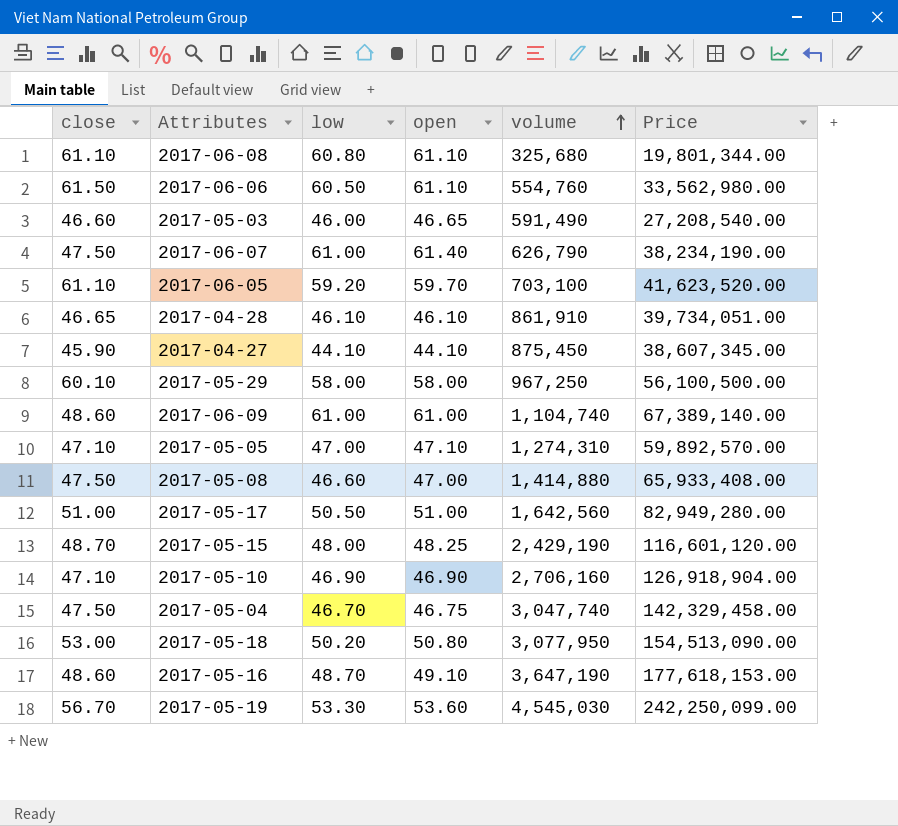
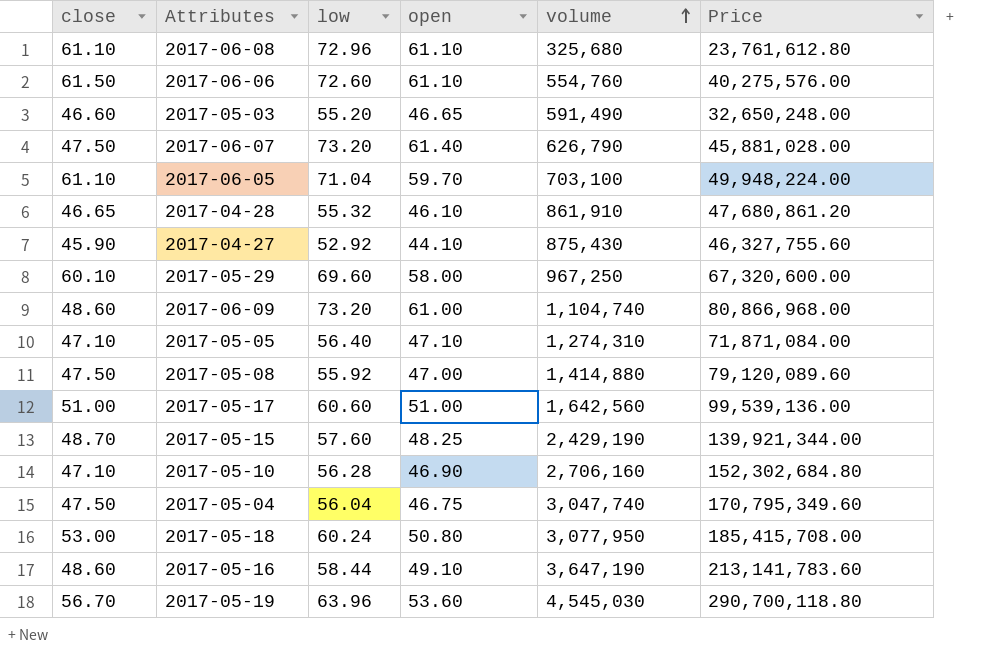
2017-06-08 | low: 60.80 -> 72.96
2017-06-08 | Price: 19,801,344.00 -> 23,761,612.80
2017-06-06 | low: 60.50 -> 72.60
2017-06-06 | Price: 33,562,980.00 -> 40,275,576.00
2017-05-03 | low: 46.00 -> 55.20
2017-05-03 | Price: 27,208,540.00 -> 32,650,248.00
2017-06-07 | low: 61.00 -> 73.20
2017-06-07 | Price: 38,234,190.00 -> 45,881,028.00
2017-06-05 | low: 59.20 -> 71.04
2017-06-05 | Price: 41,623,520.00 -> 49,948,224.00
2017-04-28 | low: 46.10 -> 55.32
2017-04-28 | Price: 39,734,051.00 -> 47,680,861.20
2017-04-27 | low: 44.10 -> 52.92
2017-04-27 | volume: 875,450 -> 875,430
2017-04-27 | Price: 38,607,345.00 -> 46,327,755.60
2017-05-29 | low: 58.00 -> 69.60
2017-05-29 | Price: 56,100,500.00 -> 67,320,600.00
2017-06-09 | low: 61.00 -> 73.20
2017-06-09 | Price: 67,389,140.00 -> 80,866,968.00
2017-05-05 | low: 47.00 -> 56.40
2017-05-05 | Price: 59,892,570.00 -> 71,871,084.00
2017-05-08 | low: 46.60 -> 55.92
2017-05-08 | Price: 65,933,408.00 -> 79,120,089.60
2017-05-17 | low: 50.50 -> 60.60
2017-05-17 | Price: 82,949,280.00 -> 99,539,136.00
2017-05-15 | low: 48.00 -> 57.60
2017-05-15 | Price: 116,601,120.00 -> 139,921,344.00
2017-05-10 | low: 46.90 -> 56.28
2017-05-10 | Price: 126,918,904.00 -> 152,302,684.80
2017-05-04 | low: 46.70 -> 56.04
2017-05-04 | Price: 142,329,458.00 -> 170,795,349.60
2017-05-18 | low: 50.20 -> 60.24
2017-05-18 | Price: 154,513,090.00 -> 185,415,708.00
2017-05-16 | low: 48.70 -> 58.44
2017-05-16 | Price: 177,618,153.00 -> 213,141,783.60
2017-05-19 | low: 53.30 -> 63.96
2017-05-19 | Price: 242,250,099.00 -> 290,700,118.80

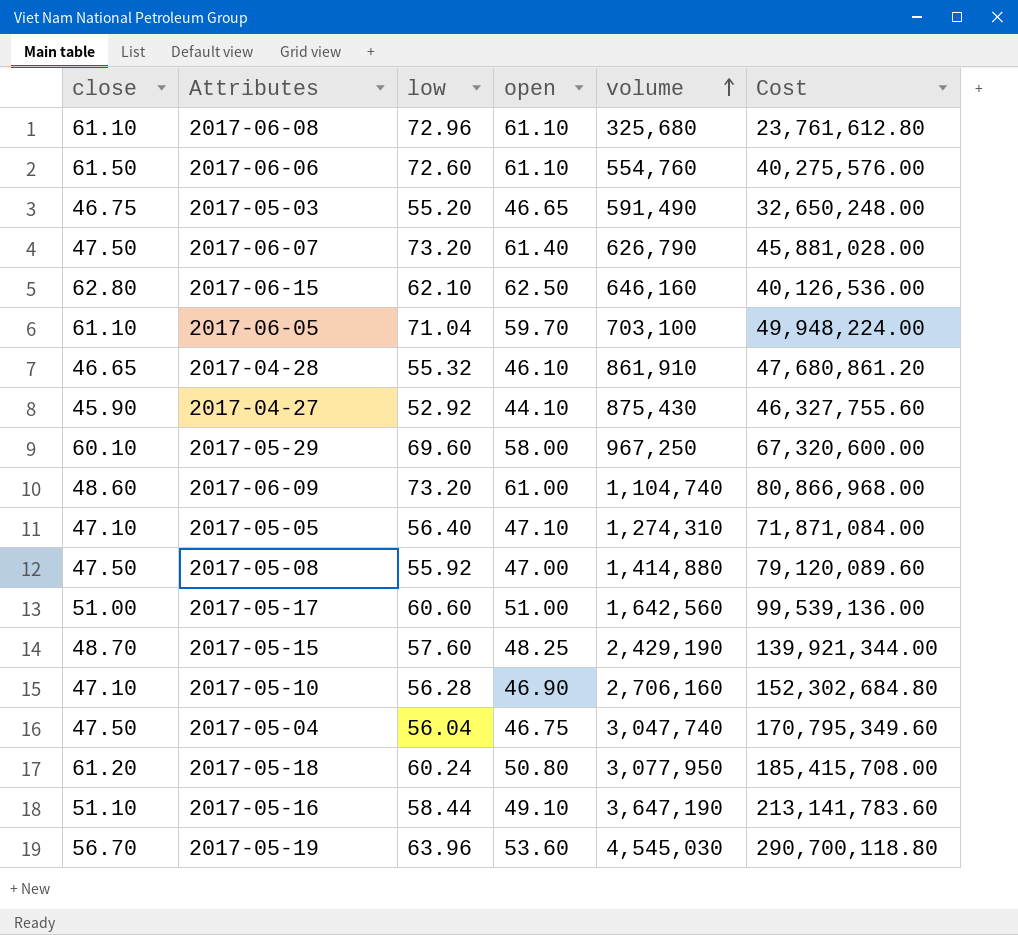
column name: Price -> Cost
2017-05-03 | close: 46.60 -> 46.75
row 2017-06-15: none -> 62.80 | 62.10 | 62.50 | 646,160 | 40,126,536.00
2017-05-18 | close: 53.00 -> 61.20
2017-05-16 | close: 48.60 -> 51.10

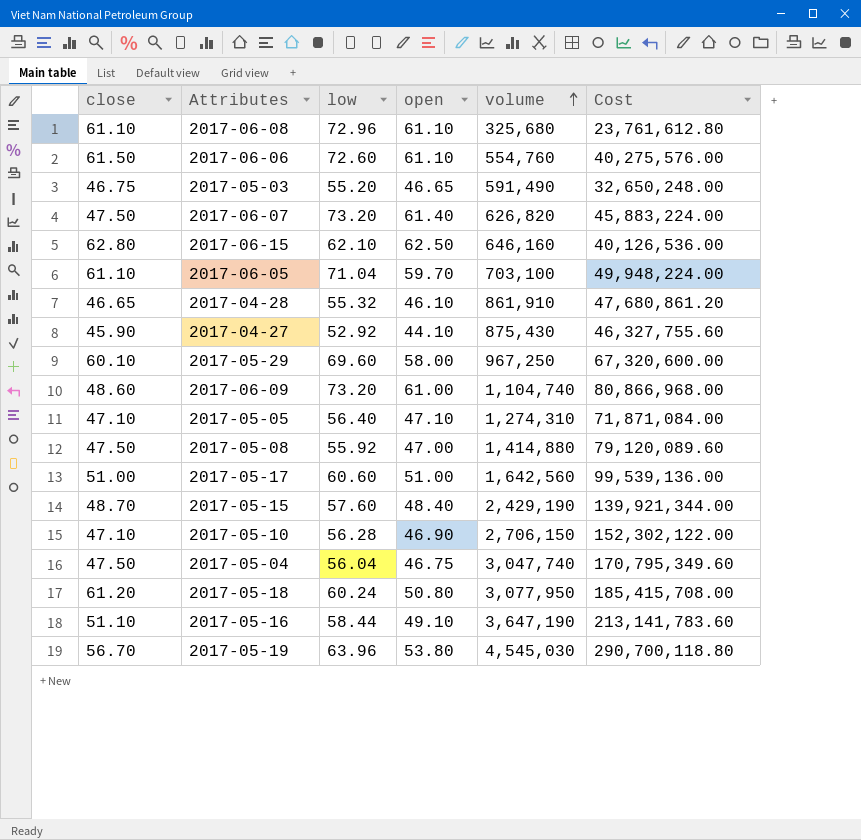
2017-06-07 | volume: 626,790 -> 626,820
2017-06-07 | Cost: 45,881,028.00 -> 45,883,224.00
2017-05-15 | open: 48.25 -> 48.40
2017-05-10 | volume: 2,706,160 -> 2,706,150
2017-05-10 | Cost: 152,302,684.80 -> 152,302,122.00
2017-05-19 | open: 53.60 -> 53.80

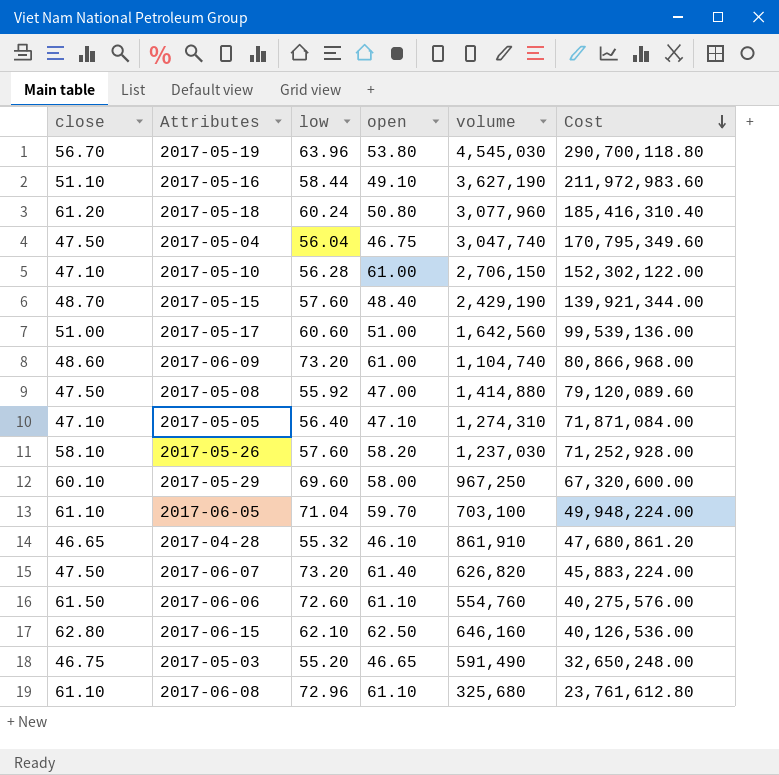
row order: volume ascending -> Cost descending
row 2017-04-27: 45.90 | 52.92 | 44.10 | 875,430 | 46,327,755.60 -> none
2017-05-16 | volume: 3,647,190 -> 3,627,190
2017-05-16 | Cost: 213,141,783.60 -> 211,972,983.60
2017-05-18 | volume: 3,077,950 -> 3,077,960
2017-05-18 | Cost: 185,415,708.00 -> 185,416,310.40
2017-05-10 | open: 46.90 -> 61.00
row 2017-05-26: none -> 58.10 | 57.60 | 58.20 | 1,237,030 | 71,252,928.00

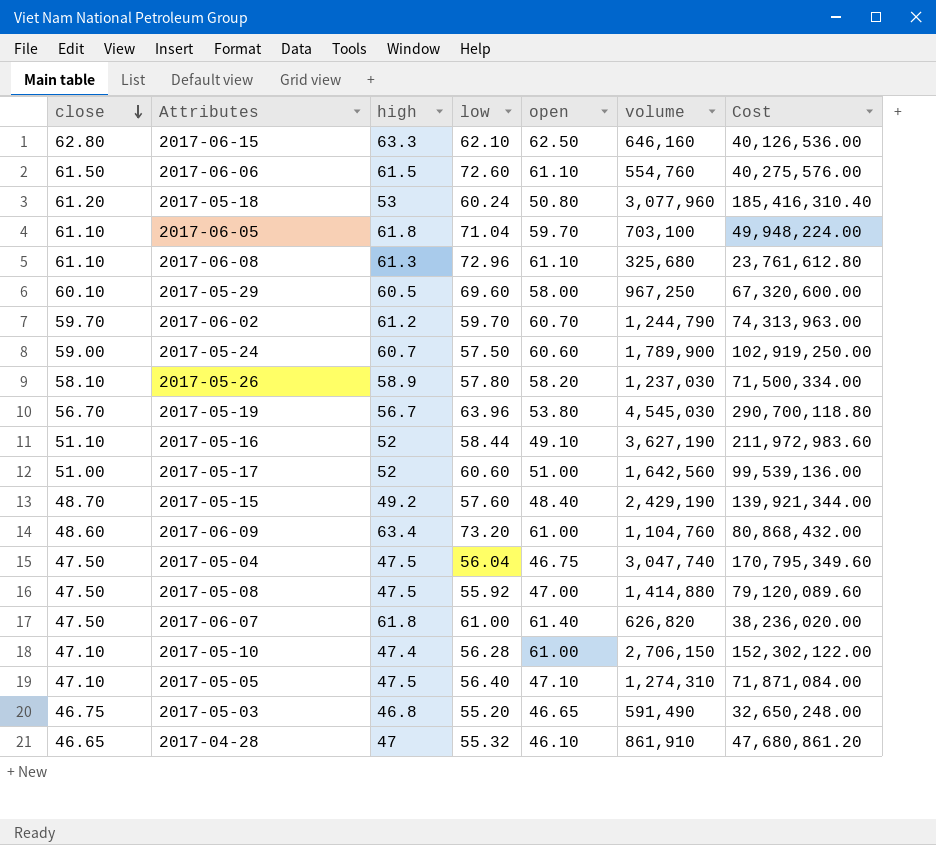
row order: Cost descending -> close descending
column high | position: none -> 3
row 2017-06-02: none -> 59.70 | 61.2 | 59.70 | 60.70 | 1,244,790 | 74,313,963.00
row 2017-05-24: none -> 59.00 | 60.7 | 57.50 | 60.60 | 1,789,900 | 102,919,250.00
2017-05-26 | low: 57.60 -> 57.80
2017-05-26 | Cost: 71,252,928.00 -> 71,500,334.00
2017-06-09 | volume: 1,104,740 -> 1,104,760
2017-06-09 | Cost: 80,866,968.00 -> 80,868,432.00
2017-06-07 | low: 73.20 -> 61.00
2017-06-07 | Cost: 45,883,224.00 -> 38,236,020.00

